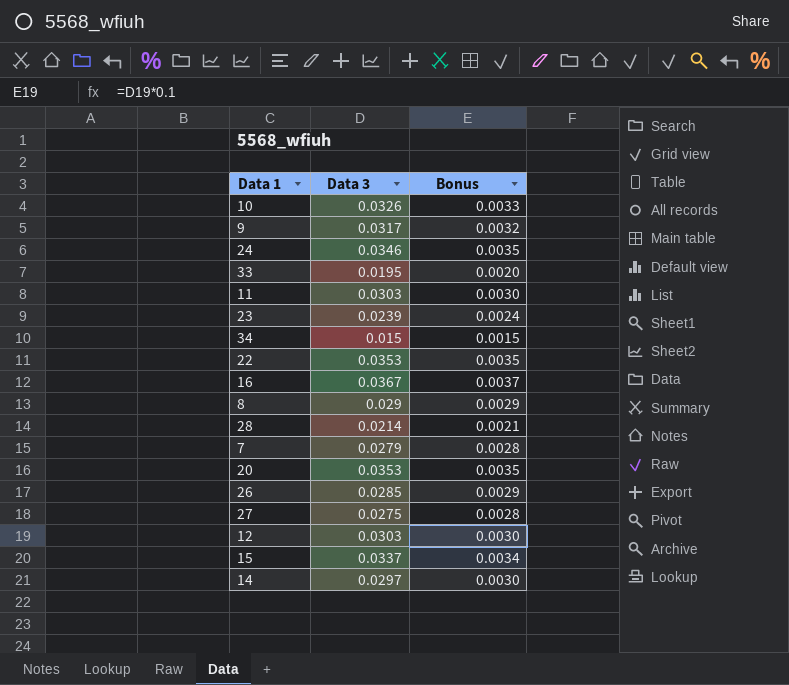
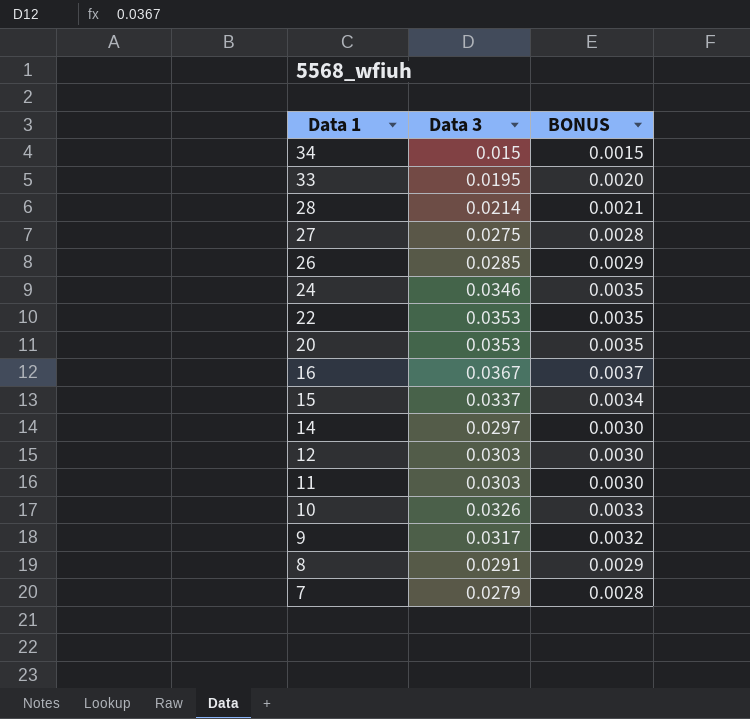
row order: none -> Data 1 descending
column name: Bonus -> BONUS
row 23: 0.0239 | 0.0024 -> none
8 | Data 3: 0.029 -> 0.0291

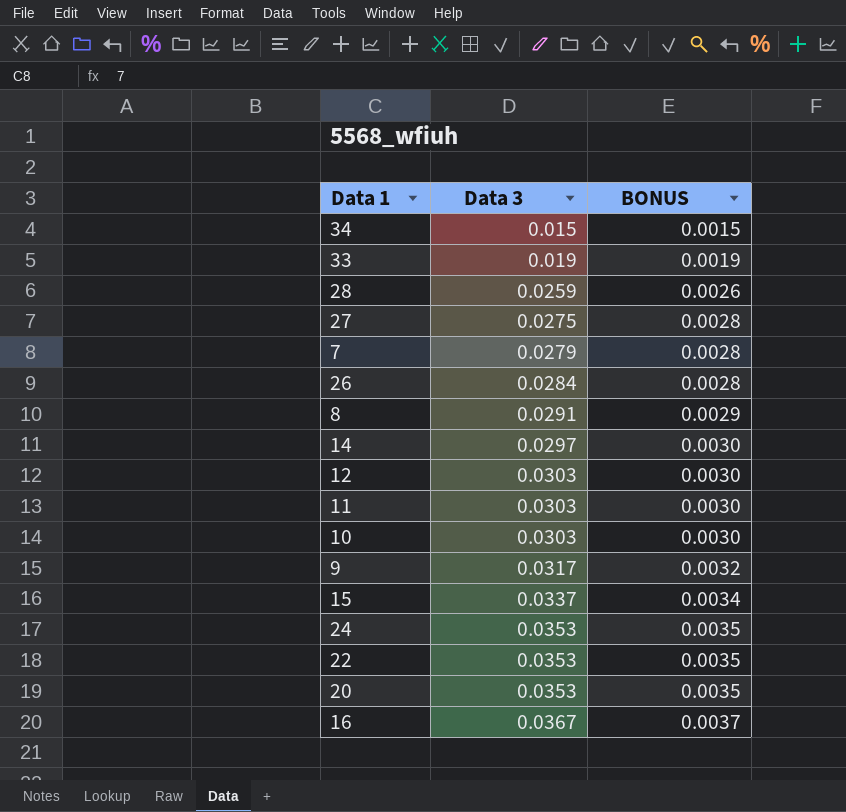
row order: Data 1 descending -> Data 3 ascending
33 | Data 3: 0.0195 -> 0.019
33 | BONUS: 0.0020 -> 0.0019
28 | Data 3: 0.0214 -> 0.0259
28 | BONUS: 0.0021 -> 0.0026
26 | Data 3: 0.0285 -> 0.0284
26 | BONUS: 0.0029 -> 0.0028
10 | Data 3: 0.0326 -> 0.0303
10 | BONUS: 0.0033 -> 0.0030
24 | Data 3: 0.0346 -> 0.0353

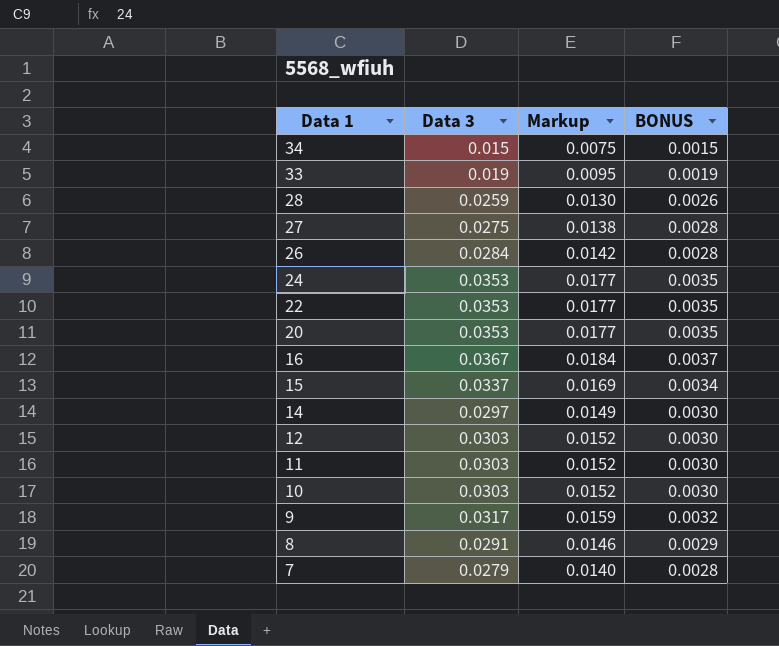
row order: Data 3 ascending -> Data 1 descending
column Markup | formula: none -> [Data 3] * 0.5

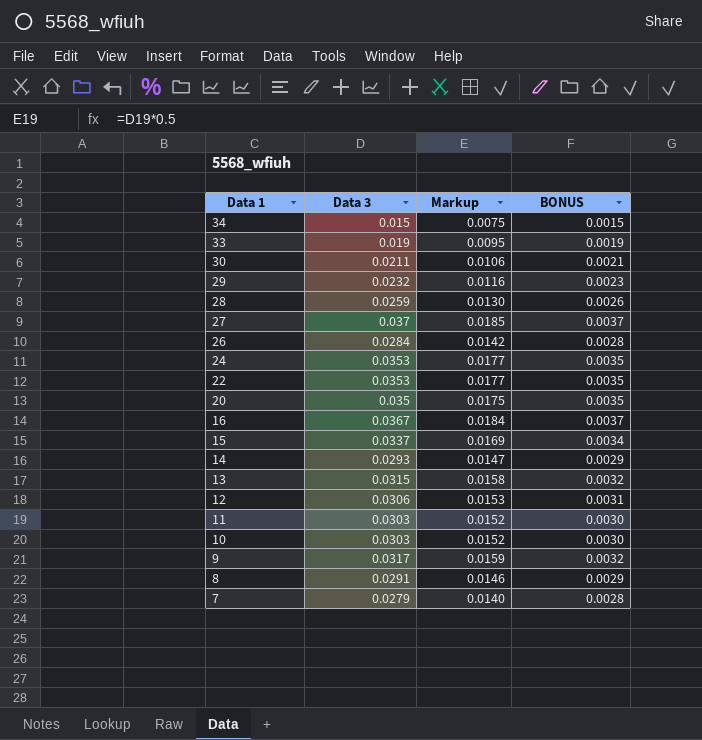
row 30: none -> 0.0211 | 0.0106 | 0.0021
row 29: none -> 0.0232 | 0.0116 | 0.0023
27 | Data 3: 0.0275 -> 0.037
27 | Markup: 0.0138 -> 0.0185
27 | BONUS: 0.0028 -> 0.0037
20 | Data 3: 0.0353 -> 0.035
20 | Markup: 0.0177 -> 0.0175
14 | Data 3: 0.0297 -> 0.0293
14 | Markup: 0.0149 -> 0.0147
14 | BONUS: 0.0030 -> 0.0029
row 13: none -> 0.0315 | 0.0158 | 0.0032
12 | Data 3: 0.0303 -> 0.0306
12 | Markup: 0.0152 -> 0.0153
12 | BONUS: 0.0030 -> 0.0031

